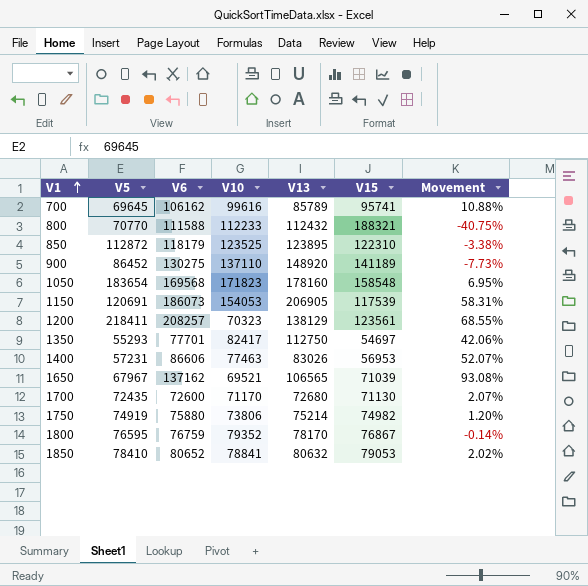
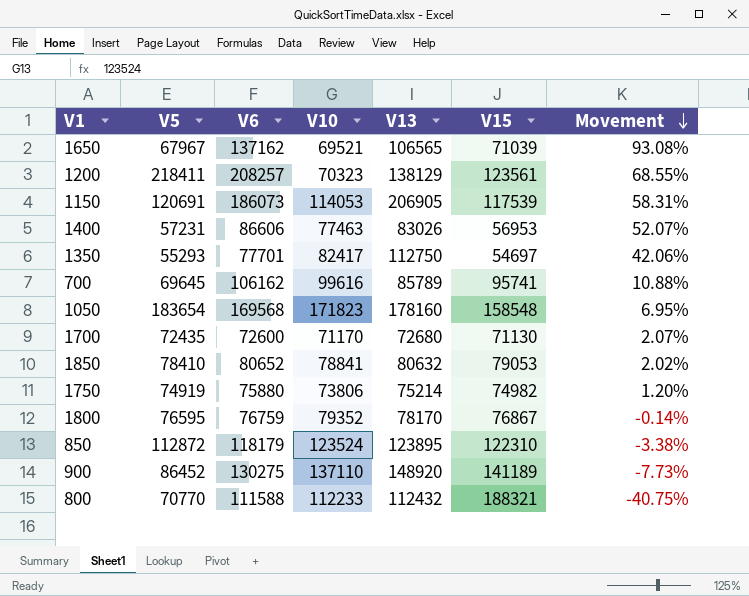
row order: V1 ascending -> Movement descending
1150 | V10: 154053 -> 114053
850 | V10: 123525 -> 123524

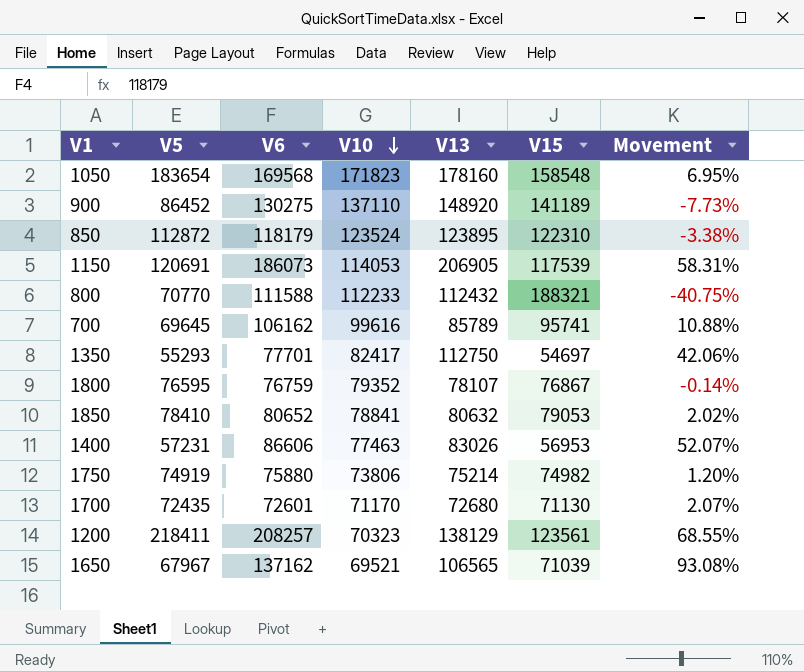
row order: Movement descending -> V10 descending
1800 | V13: 78170 -> 78107
1700 | V6: 72600 -> 72601

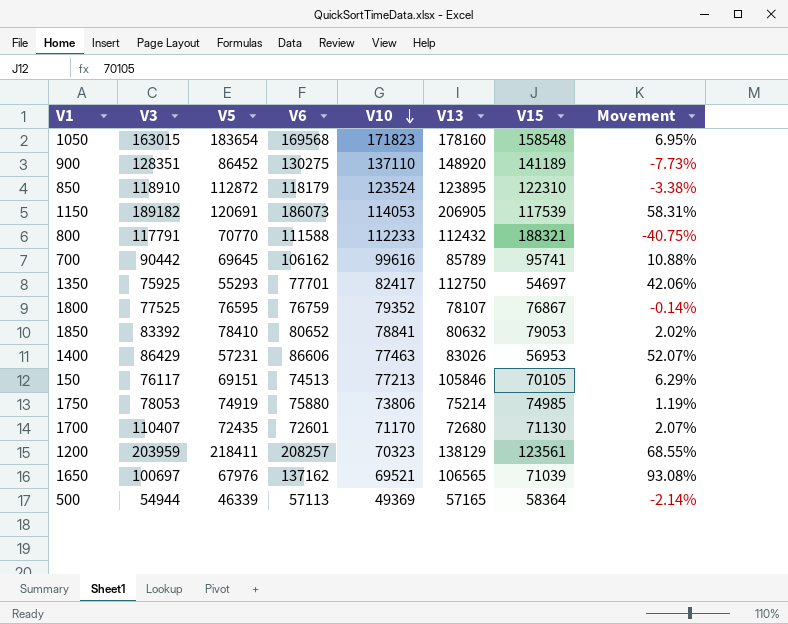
column V3 | position: none -> 2
row 150: none -> 76117 | 69151 | 74513 | 77213 | 105846 | 70105 | 6.29%
1750 | V15: 74982 -> 74985
1750 | Movement: 1.20% -> 1.19%
1650 | V5: 67967 -> 67976
row 500: none -> 54944 | 46339 | 57113 | 49369 | 57165 | 58364 | -2.14%

